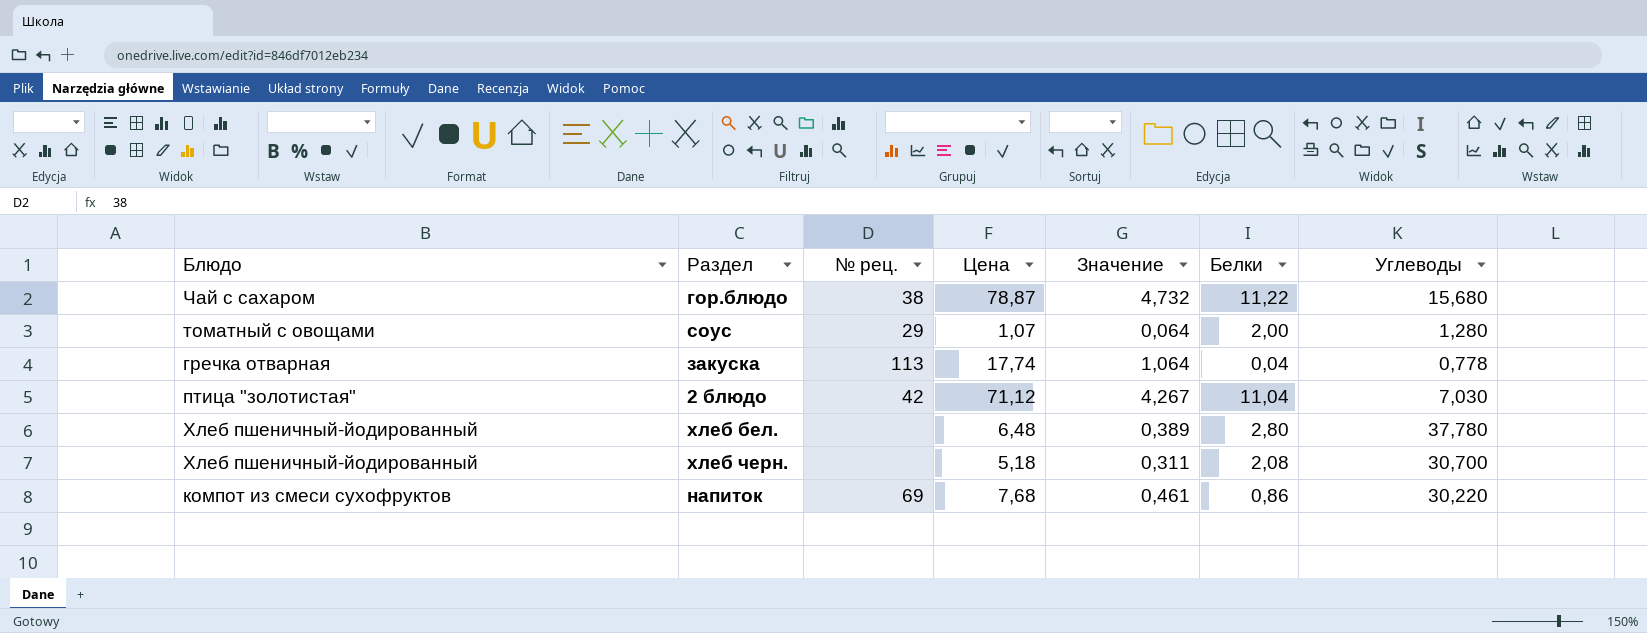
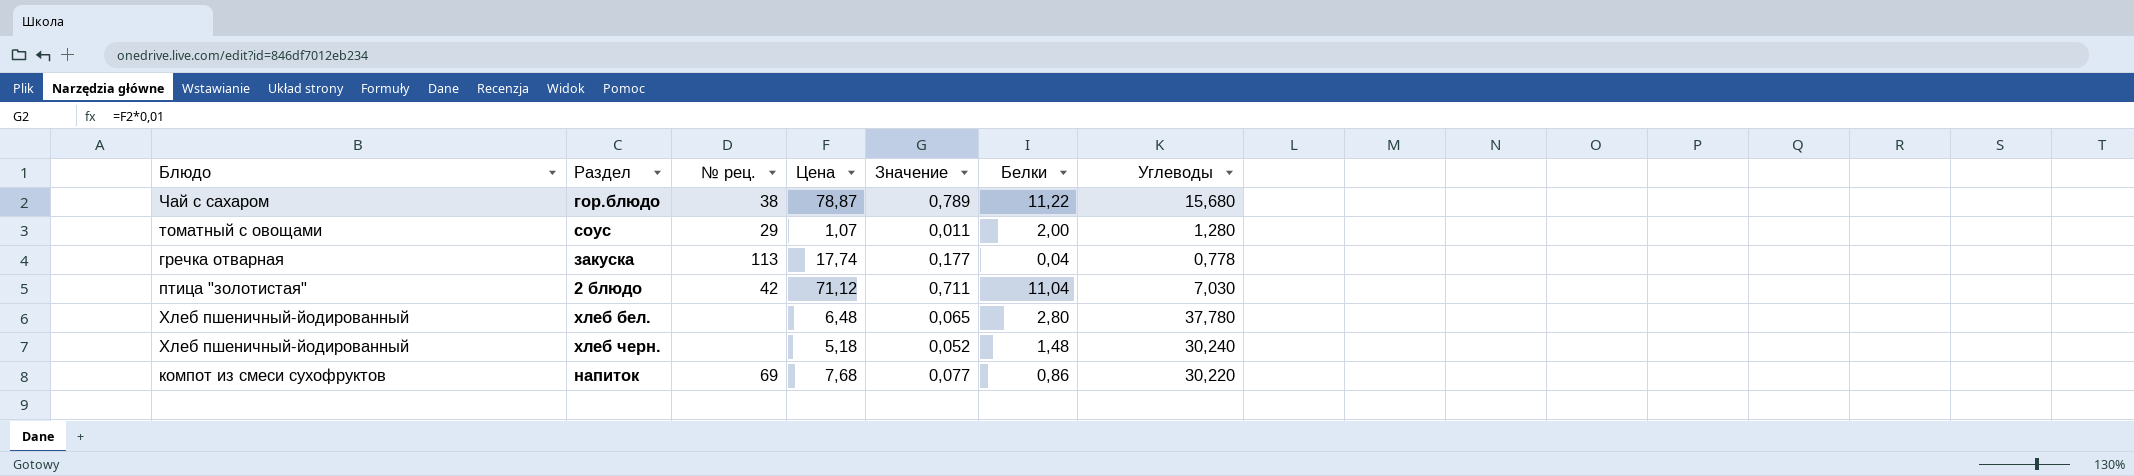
column Значение | formula: [Цена] * 0,06 -> [Цена] * 0,01
хлеб черн. | Белки: 2,08 -> 1,48
хлеб черн. | Углеводы: 30,700 -> 30,240

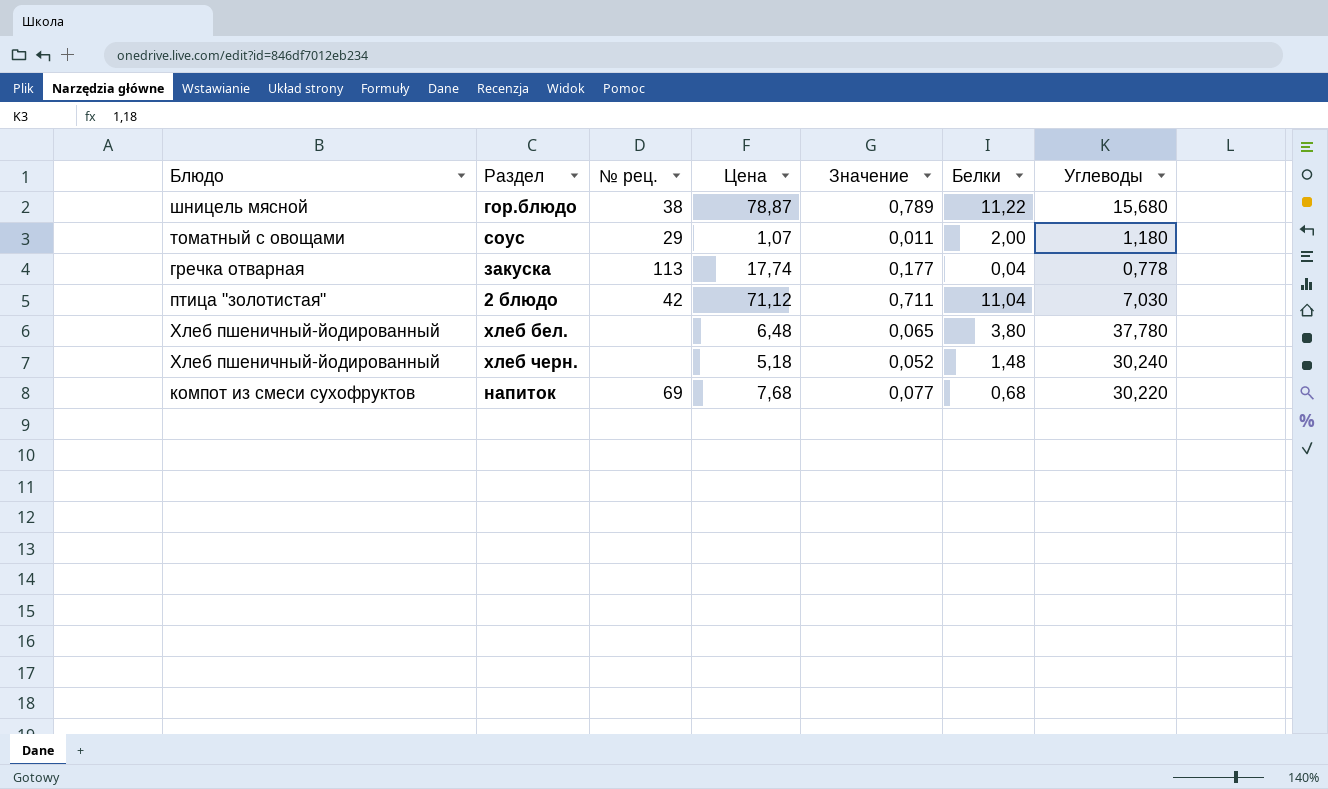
гор.блюдо | Блюдо: Чай с сахаром -> шницель мясной
соус | Углеводы: 1,280 -> 1,180
хлеб бел. | Белки: 2,80 -> 3,80
напиток | Белки: 0,86 -> 0,68

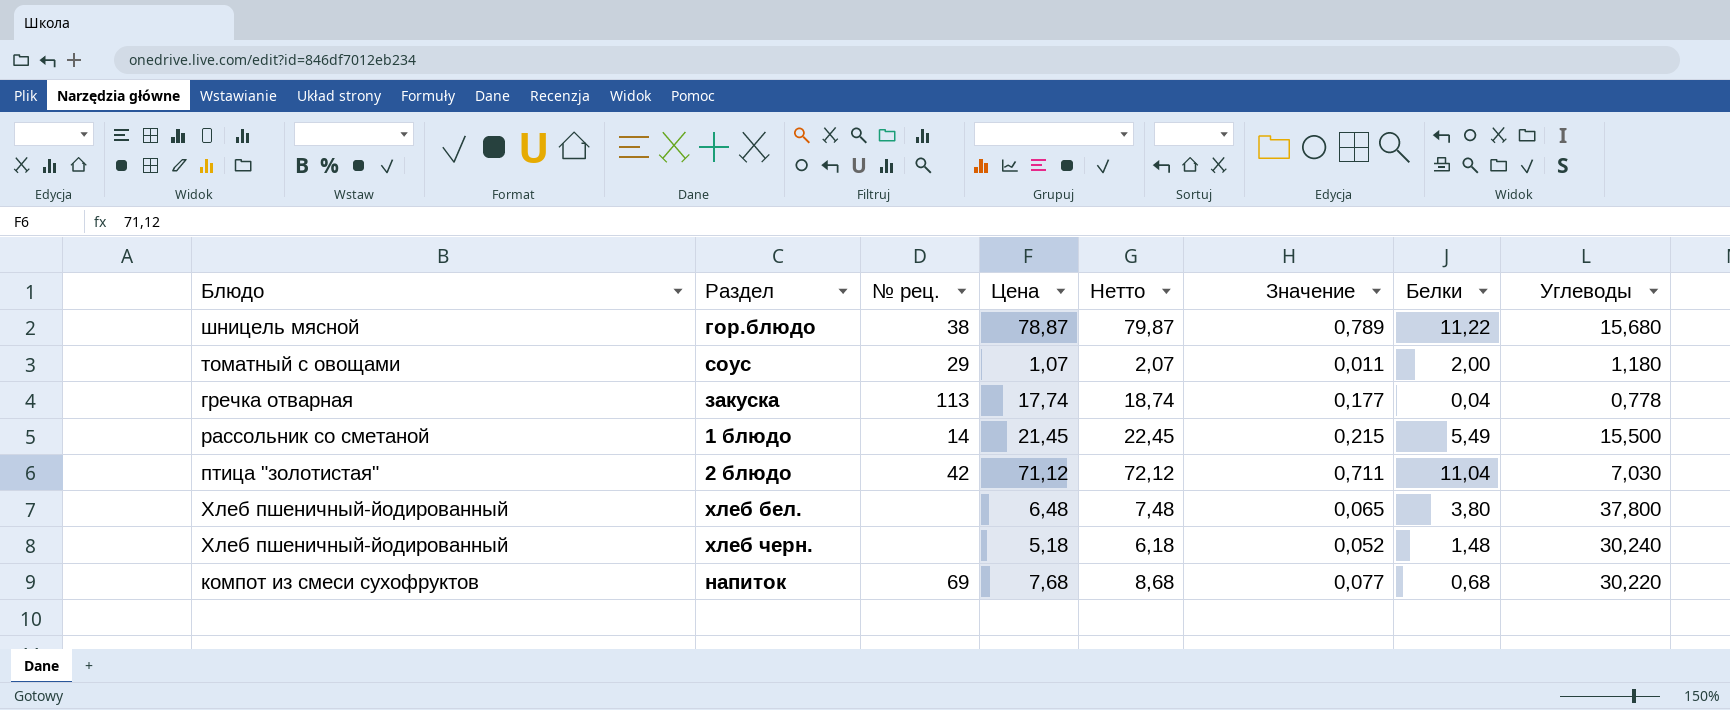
column Нетто | formula: none -> [Цена] + 1
row 1 блюдо: none -> рассольник со сметаной | 14 | 21,45 | 22,45 | 0,215 | 5,49 | 15,500
хлеб бел. | Углеводы: 37,780 -> 37,800

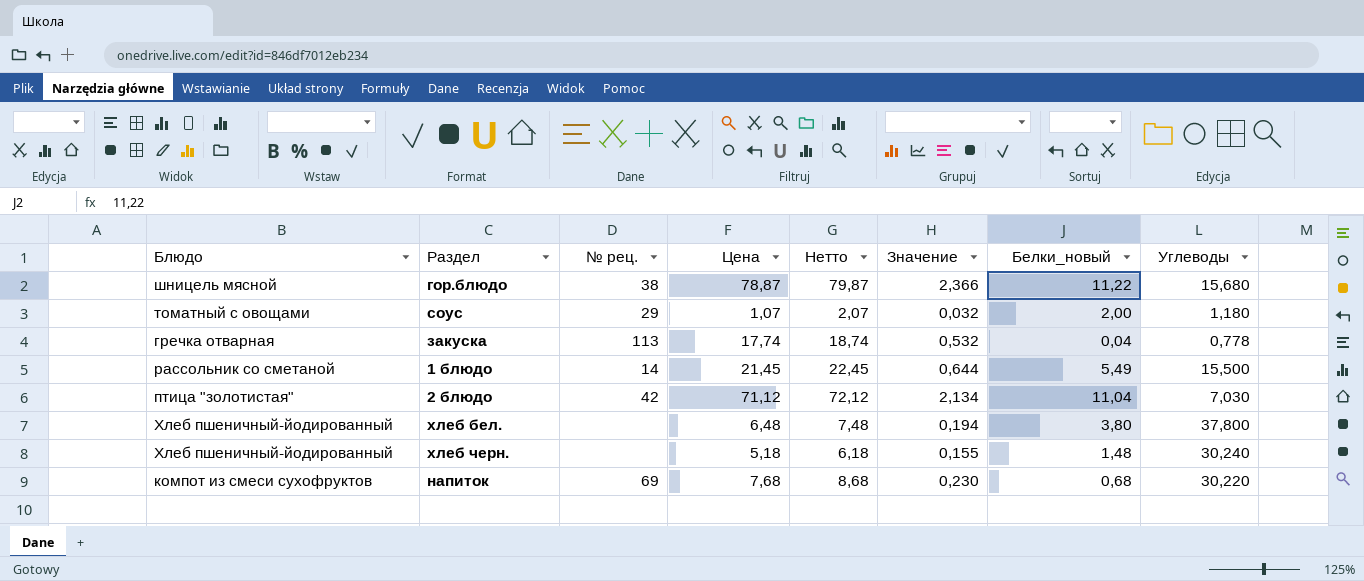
column Значение | formula: [Цена] * 0,01 -> [Цена] * 0,03
column name: Белки -> Белки_новый

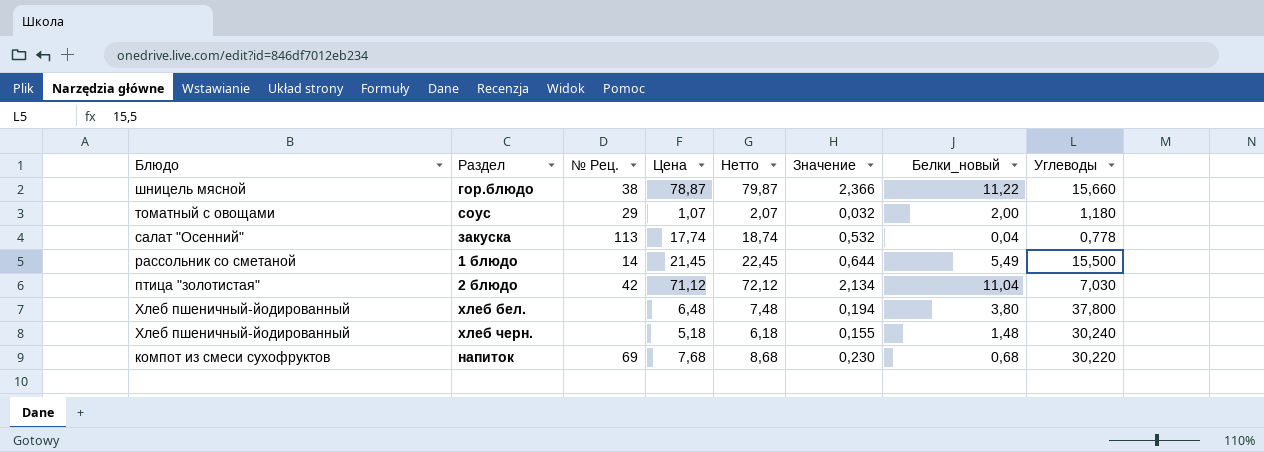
column name: № рец. -> № Рец.
гор.блюдо | Углеводы: 15,680 -> 15,660
закуска | Блюдо: гречка отварная -> салат "Осенний"

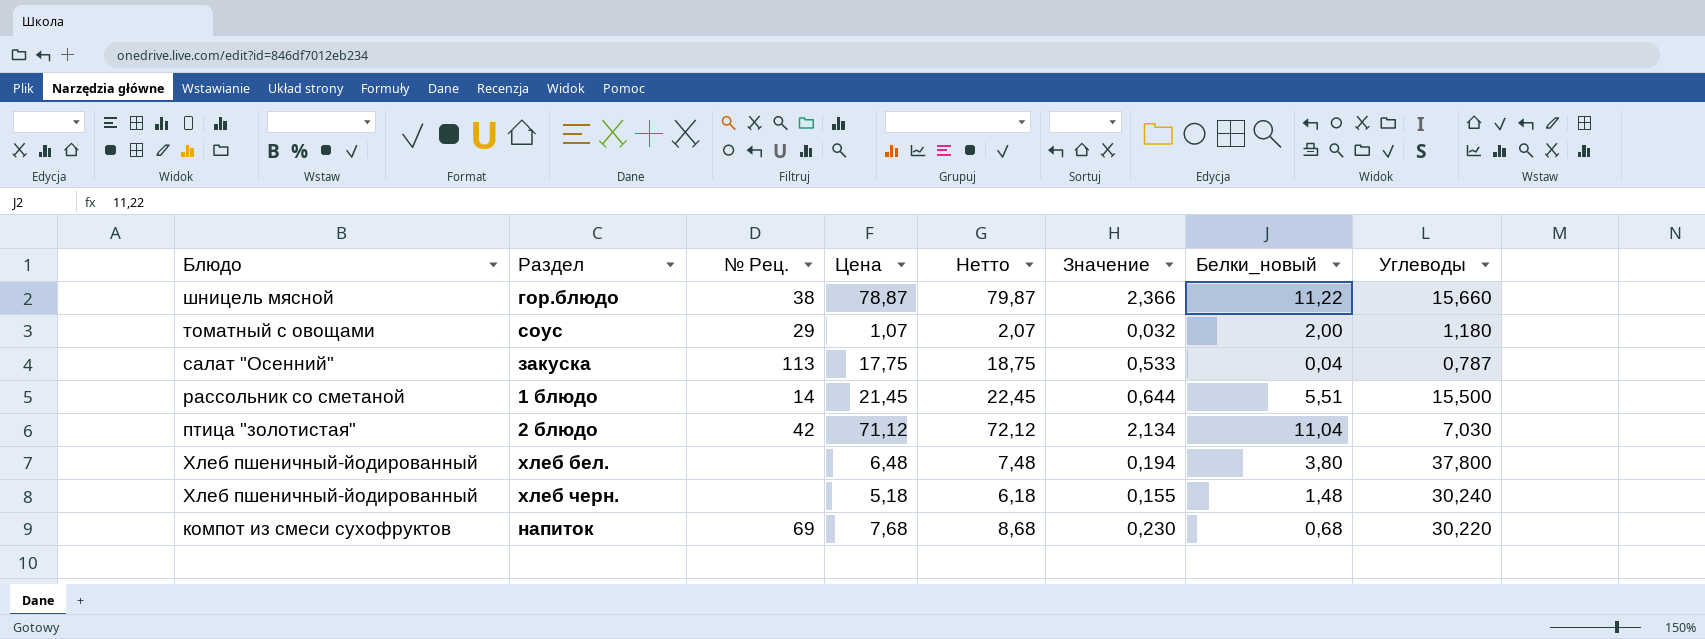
закуска | Цена: 17,74 -> 17,75
закуска | Нетто: 18,74 -> 18,75
закуска | Значение: 0,532 -> 0,533
закуска | Углеводы: 0,778 -> 0,787
1 блюдо | Белки_новый: 5,49 -> 5,51

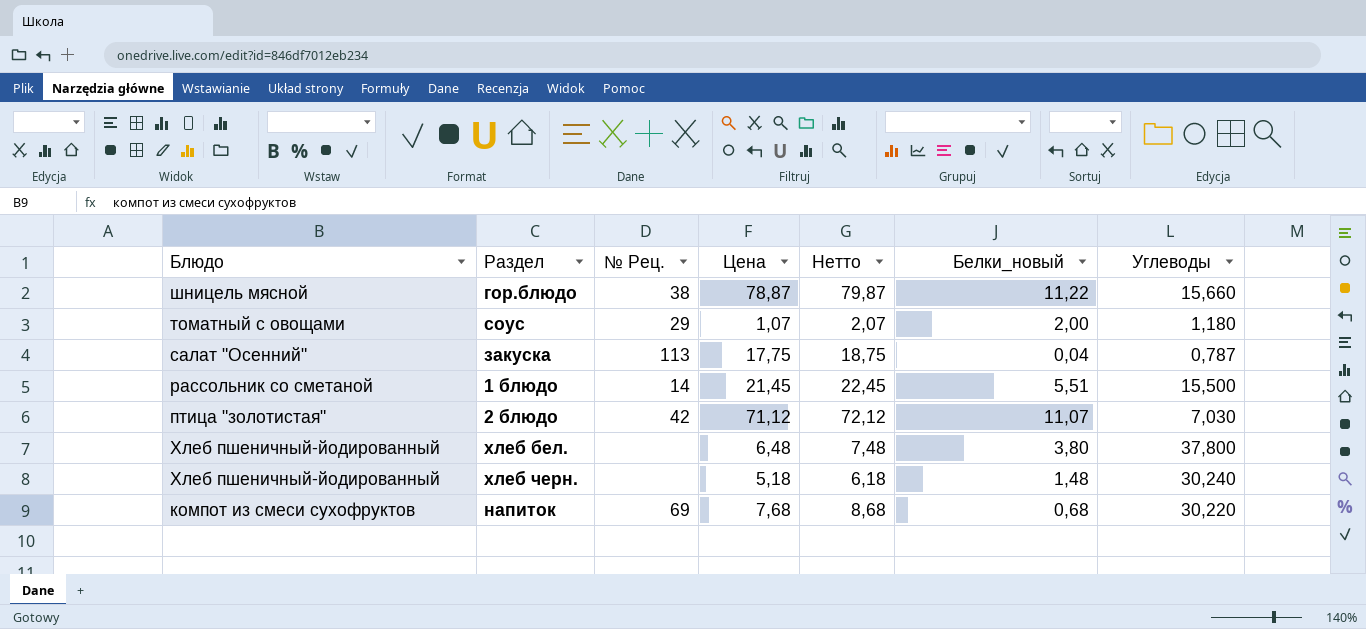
column Значение | formula: [Цена] * 0,03 -> none
2 блюдо | Белки_новый: 11,04 -> 11,07

